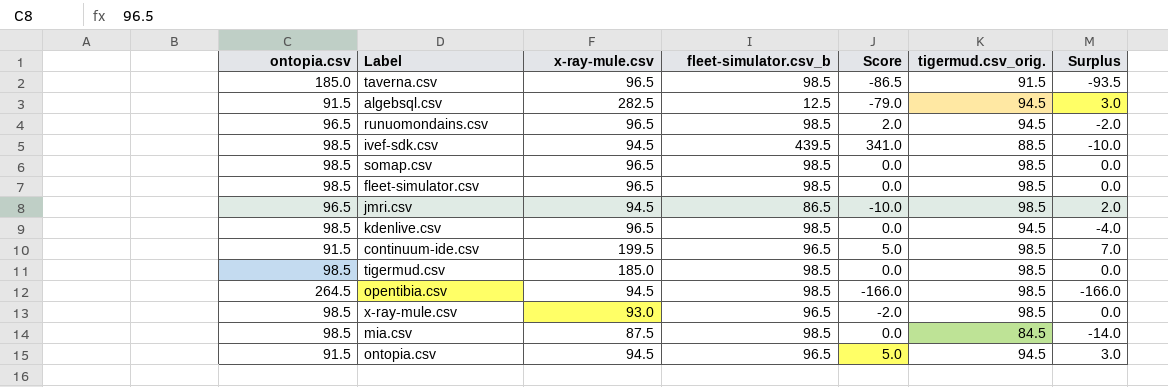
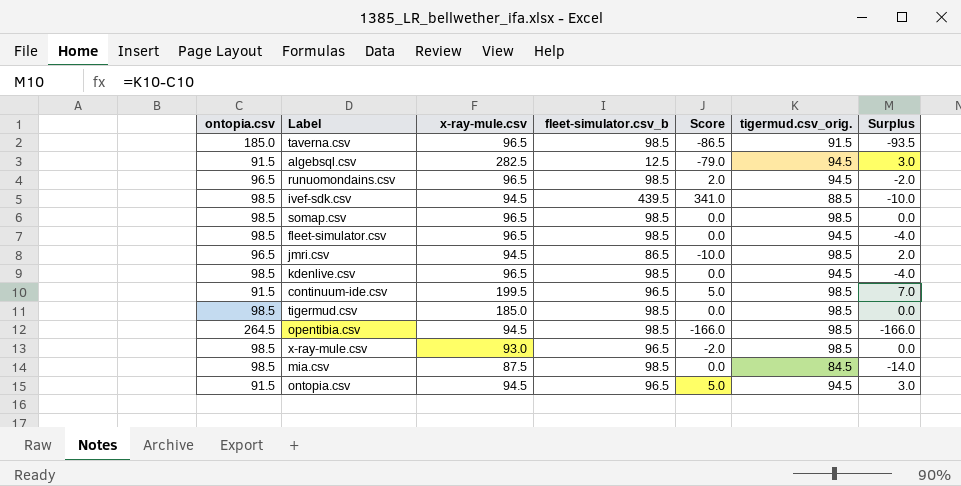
fleet-simulator.csv | tigermud.csv_orig.: 98.5 -> 94.5
fleet-simulator.csv | Surplus: 0.0 -> -4.0

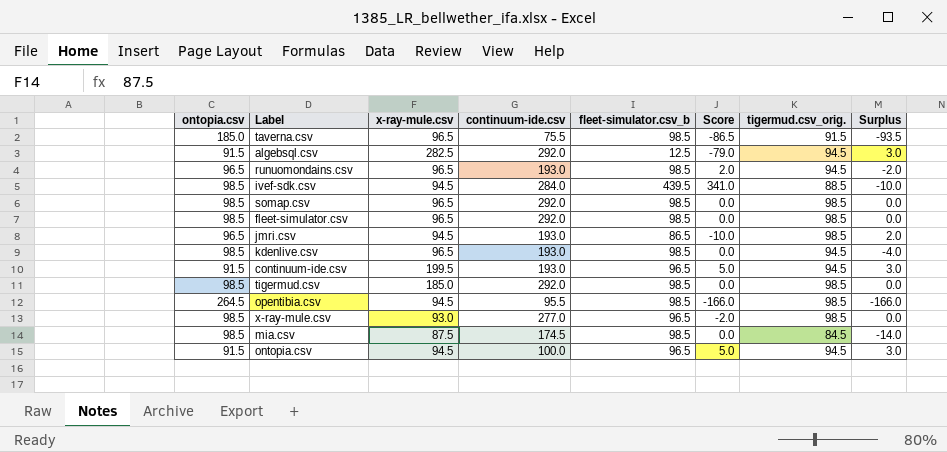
column continuum-ide.csv | position: none -> 4
fleet-simulator.csv | tigermud.csv_orig.: 94.5 -> 98.5
fleet-simulator.csv | Surplus: -4.0 -> 0.0
continuum-ide.csv | tigermud.csv_orig.: 98.5 -> 94.5
continuum-ide.csv | Surplus: 7.0 -> 3.0

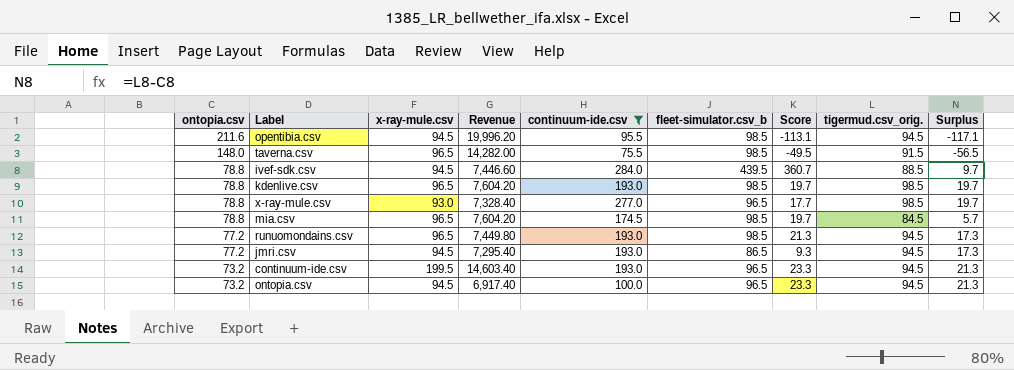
filter: none -> continuum-ide.csv != 292.0
row order: none -> ontopia.csv descending
column Revenue | formula: none -> [ontopia.csv] * [x-ray-mule.csv]
opentibia.csv | ontopia.csv: 264.5 -> 211.6
opentibia.csv | Score: -166.0 -> -113.1
opentibia.csv | tigermud.csv_orig.: 98.5 -> 94.5
opentibia.csv | Surplus: -166.0 -> -117.1
taverna.csv | ontopia.csv: 185.0 -> 148.0
taverna.csv | Score: -86.5 -> -49.5
taverna.csv | Surplus: -93.5 -> -56.5
ivef-sdk.csv | ontopia.csv: 98.5 -> 78.8
ivef-sdk.csv | Score: 341.0 -> 360.7
ivef-sdk.csv | Surplus: -10.0 -> 9.7
kdenlive.csv | ontopia.csv: 98.5 -> 78.8
kdenlive.csv | Score: 0.0 -> 19.7
kdenlive.csv | tigermud.csv_orig.: 94.5 -> 98.5
kdenlive.csv | Surplus: -4.0 -> 19.7
x-ray-mule.csv | ontopia.csv: 98.5 -> 78.8
x-ray-mule.csv | Score: -2.0 -> 17.7
x-ray-mule.csv | Surplus: 0.0 -> 19.7
mia.csv | ontopia.csv: 98.5 -> 78.8
mia.csv | x-ray-mule.csv: 87.5 -> 96.5
mia.csv | Score: 0.0 -> 19.7
mia.csv | Surplus: -14.0 -> 5.7
runuomondains.csv | ontopia.csv: 96.5 -> 77.2
runuomondains.csv | Score: 2.0 -> 21.3
runuomondains.csv | Surplus: -2.0 -> 17.3
jmri.csv | ontopia.csv: 96.5 -> 77.2
jmri.csv | Score: -10.0 -> 9.3
jmri.csv | tigermud.csv_orig.: 98.5 -> 94.5
jmri.csv | Surplus: 2.0 -> 17.3
continuum-ide.csv | ontopia.csv: 91.5 -> 73.2
continuum-ide.csv | Score: 5.0 -> 23.3
continuum-ide.csv | Surplus: 3.0 -> 21.3
ontopia.csv | ontopia.csv: 91.5 -> 73.2
ontopia.csv | Score: 5.0 -> 23.3
ontopia.csv | Surplus: 3.0 -> 21.3

